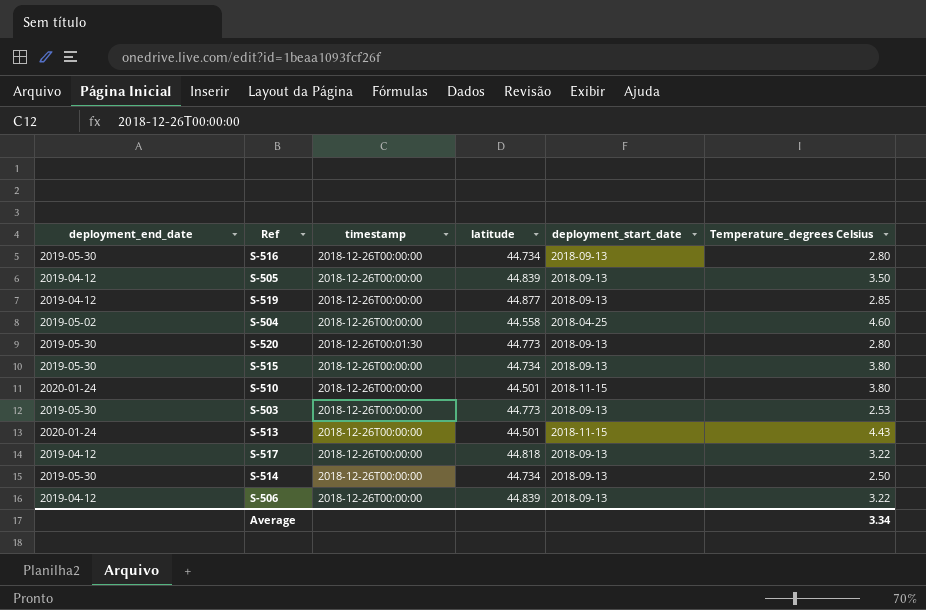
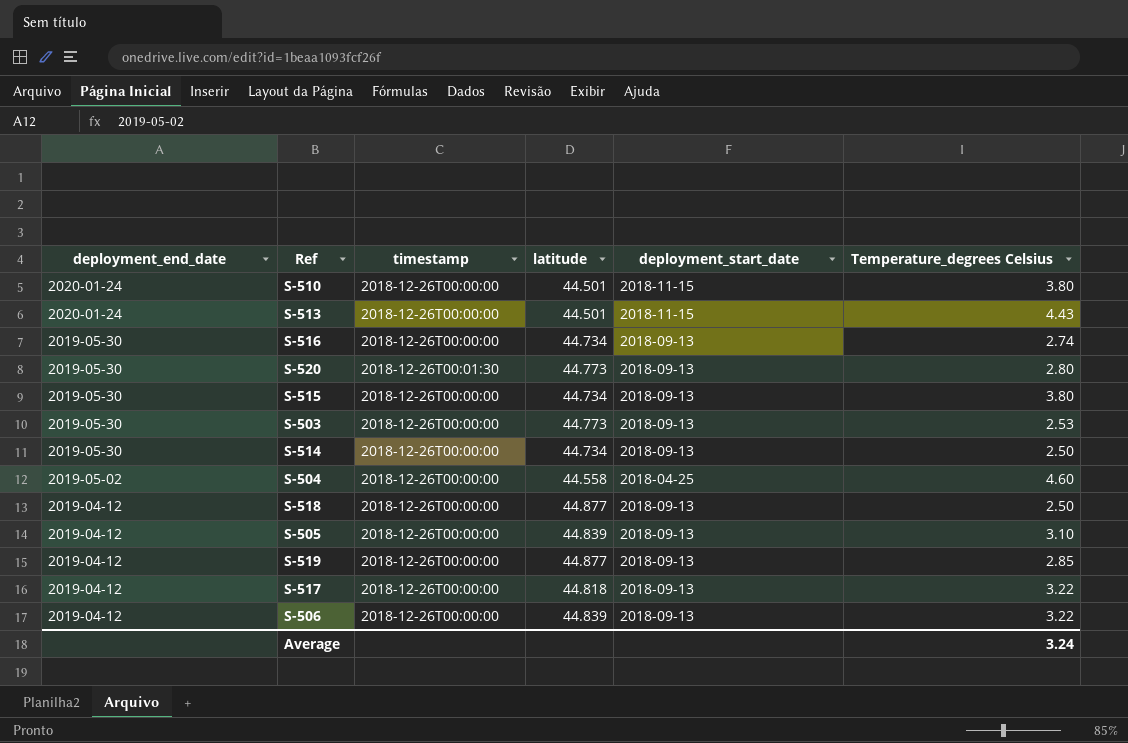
row order: none -> deployment_end_date descending
S-516 | Temperature_degrees Celsius: 2.80 -> 2.74
row S-518: none -> 2019-04-12 | 2018-12-26T00:00:00 | 44.877 | 2018-09-13 | 2.50
S-505 | Temperature_degrees Celsius: 3.50 -> 3.10
Average | Temperature_degrees Celsius: 3.34 -> 3.24

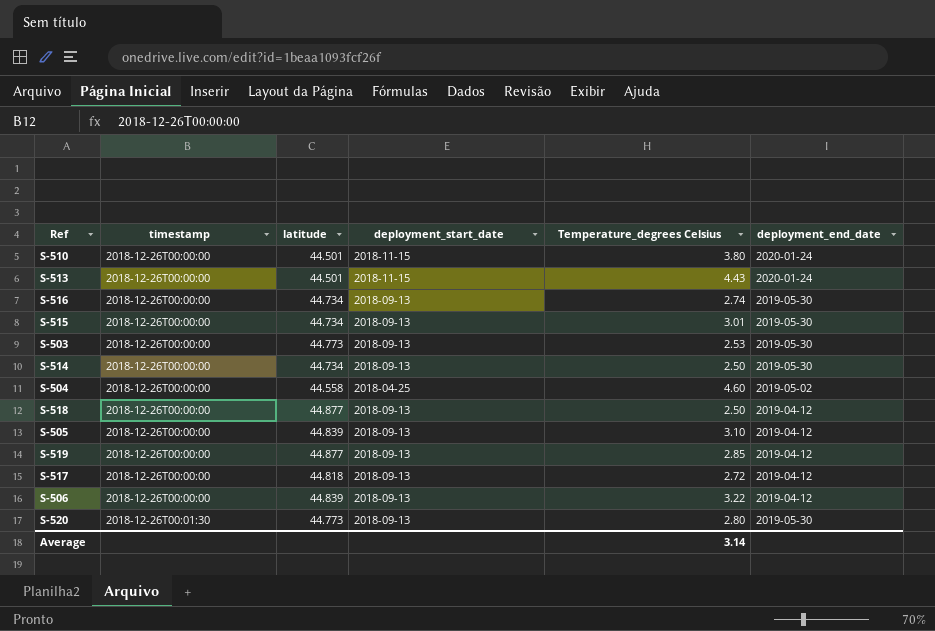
row order: deployment_end_date descending -> timestamp ascending
column deployment_end_date | position: 1 -> 6
S-515 | Temperature_degrees Celsius: 3.80 -> 3.01
S-517 | Temperature_degrees Celsius: 3.22 -> 2.72
Average | Temperature_degrees Celsius: 3.24 -> 3.14

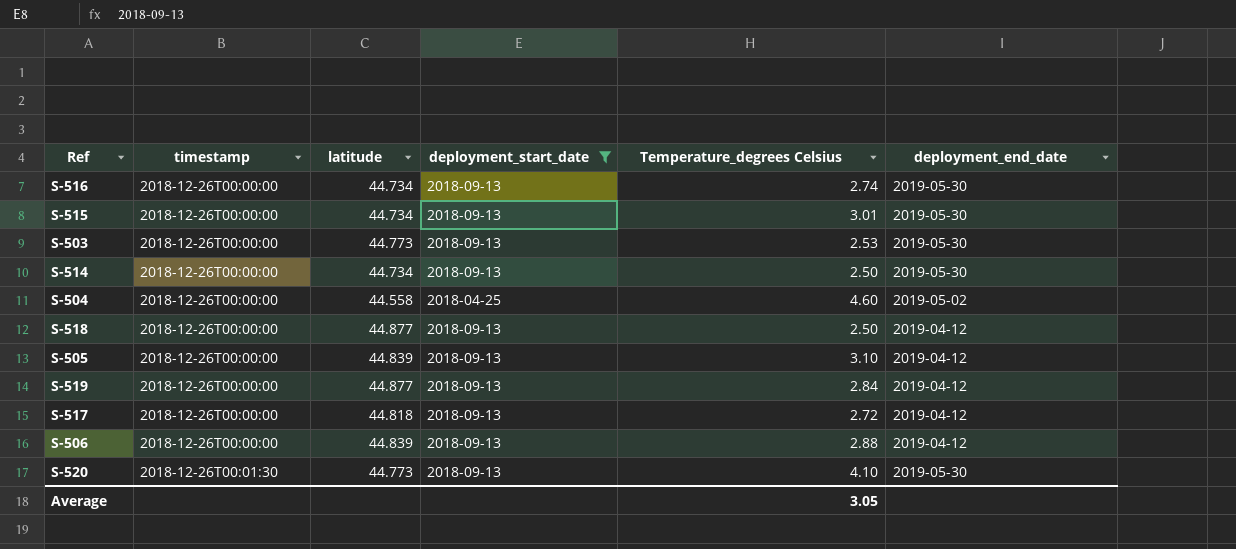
filter: none -> deployment_start_date != 2018-11-15
S-519 | Temperature_degrees Celsius: 2.85 -> 2.84
S-506 | Temperature_degrees Celsius: 3.22 -> 2.88
S-520 | Temperature_degrees Celsius: 2.80 -> 4.10
Average | Temperature_degrees Celsius: 3.14 -> 3.05

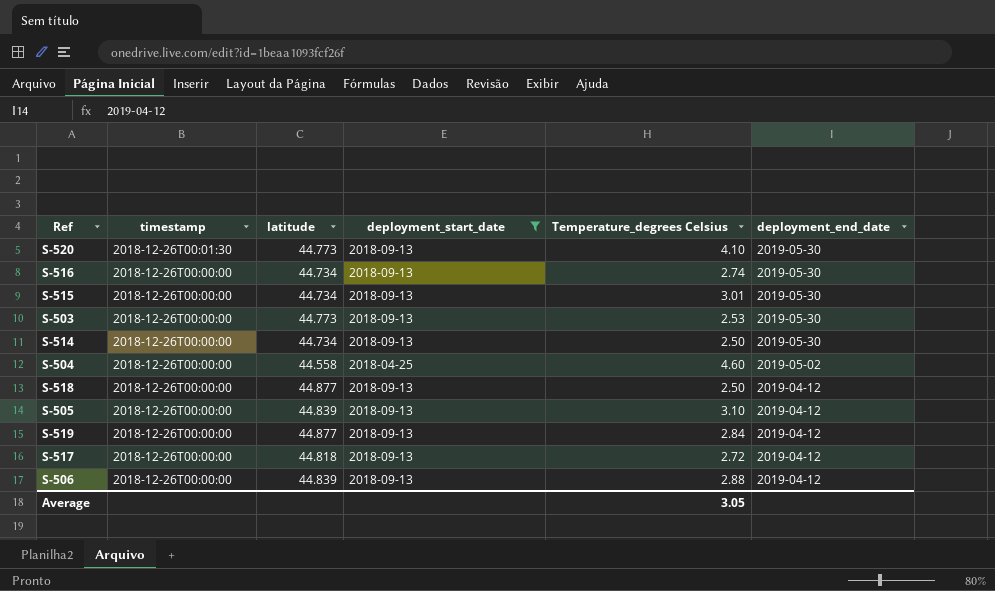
row order: timestamp ascending -> timestamp descending

